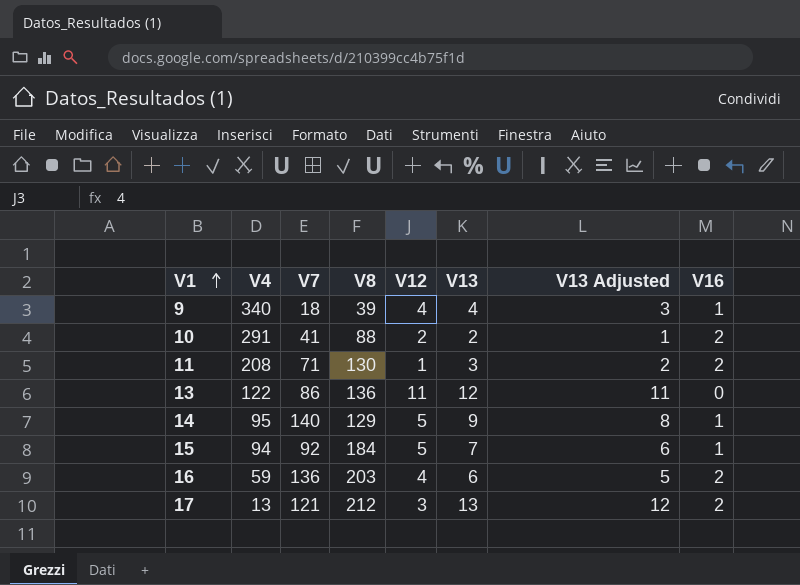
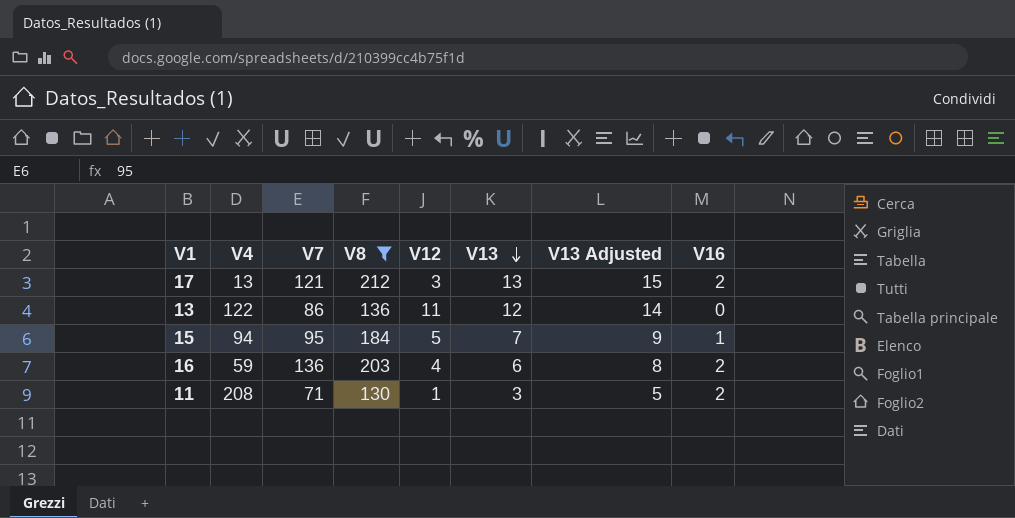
filter: none -> V8 >= 130
row order: V1 ascending -> V13 descending
column V13 Adjusted | formula: [V13] - 1 -> [V13] + 2
15 | V7: 92 -> 95

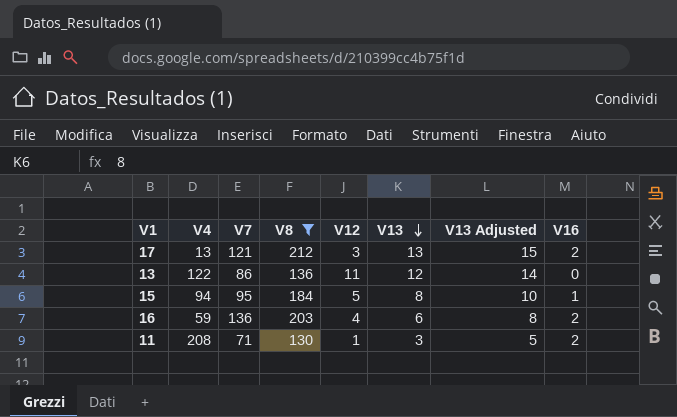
15 | V13: 7 -> 8
15 | V13 Adjusted: 9 -> 10

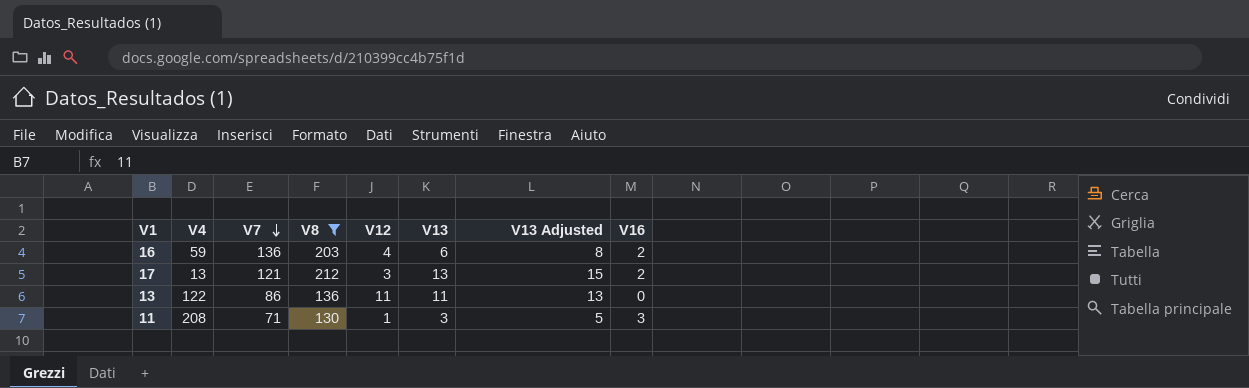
row order: V13 descending -> V7 descending
row 15: 94 | 95 | 184 | 5 | 8 | 10 | 1 -> none
13 | V13: 12 -> 11
13 | V13 Adjusted: 14 -> 13
11 | V16: 2 -> 3

